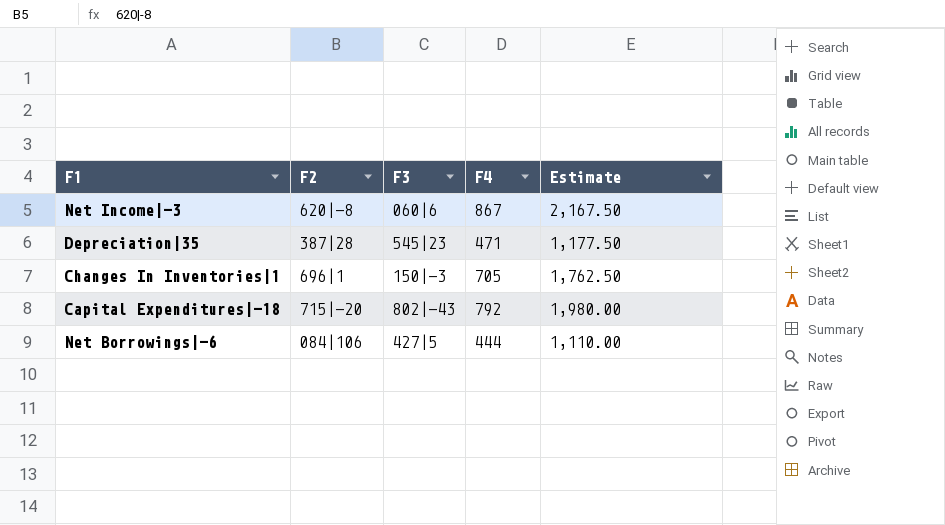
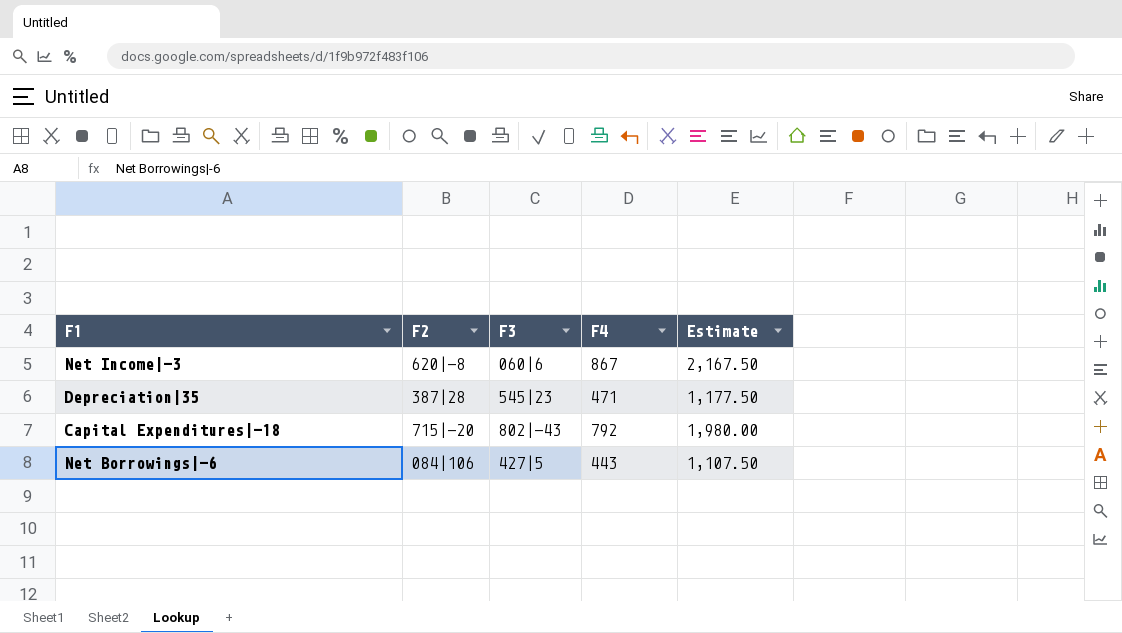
row Changes In Inventories|1: 696|1 | 150|-3 | 705 | 1,762.50 -> none
Net Borrowings|-6 | F4: 444 -> 443
Net Borrowings|-6 | Estimate: 1,110.00 -> 1,107.50

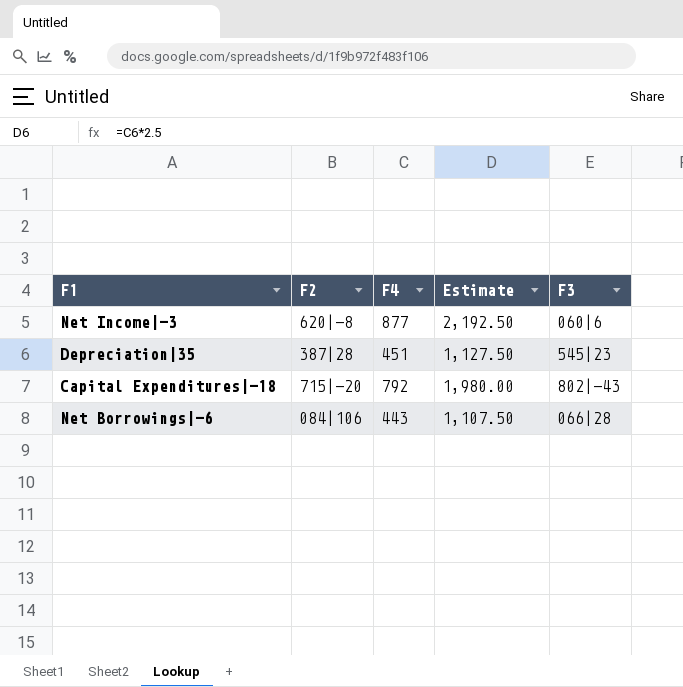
column F3 | position: 3 -> 5
Net Income|-3 | F4: 867 -> 877
Net Income|-3 | Estimate: 2,167.50 -> 2,192.50
Depreciation|35 | F4: 471 -> 451
Depreciation|35 | Estimate: 1,177.50 -> 1,127.50
Net Borrowings|-6 | F3: 427|5 -> 066|28

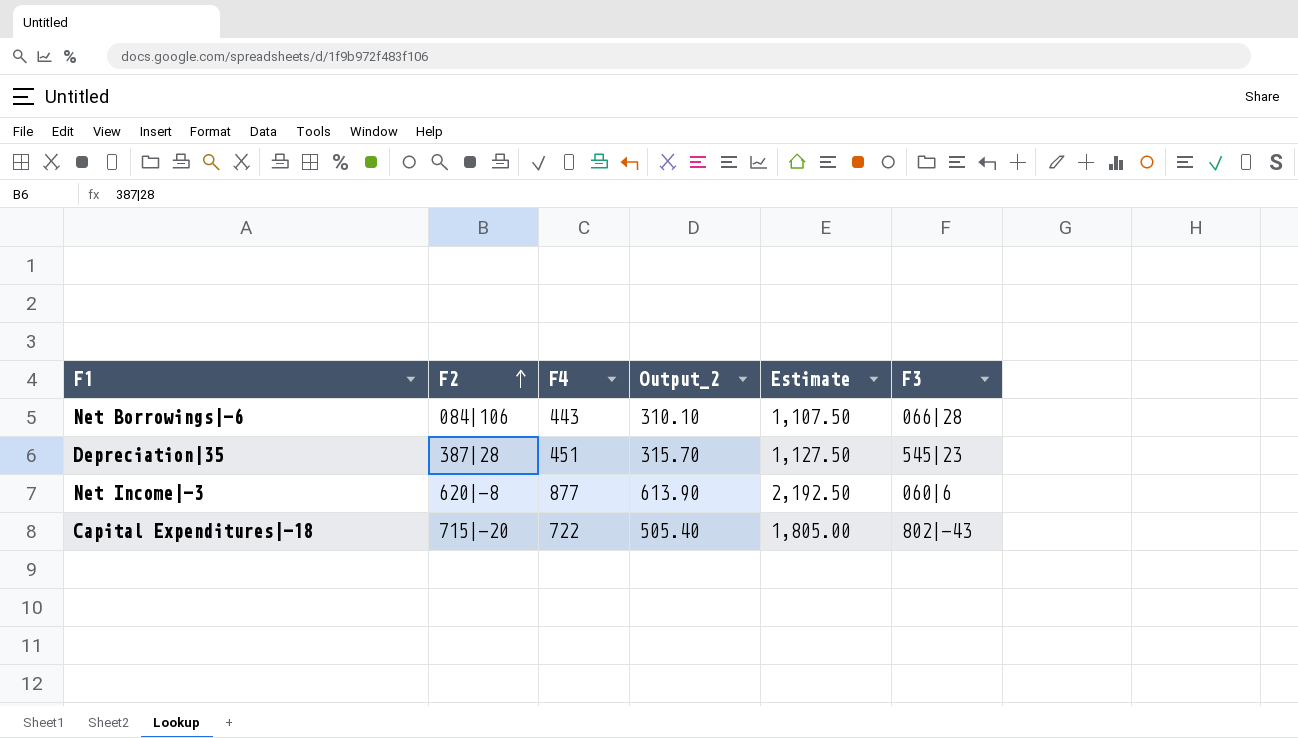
row order: none -> F2 ascending
column Output_2 | formula: none -> [F4] * 0.7
Capital Expenditures|-18 | F4: 792 -> 722
Capital Expenditures|-18 | Estimate: 1,980.00 -> 1,805.00

